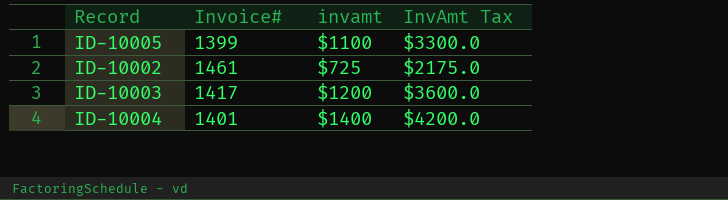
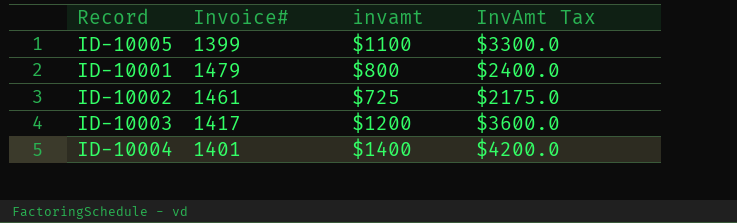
row ID-10001: none -> 1479 | $800 | $2400.0

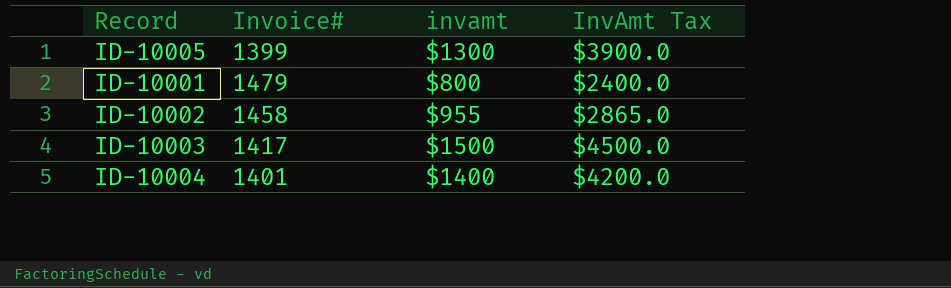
ID-10005 | invamt: $1100 -> $1300
ID-10005 | InvAmt Tax: $3300.0 -> $3900.0
ID-10002 | Invoice#: 1461 -> 1458
ID-10002 | invamt: $725 -> $955
ID-10002 | InvAmt Tax: $2175.0 -> $2865.0
ID-10003 | invamt: $1200 -> $1500
ID-10003 | InvAmt Tax: $3600.0 -> $4500.0

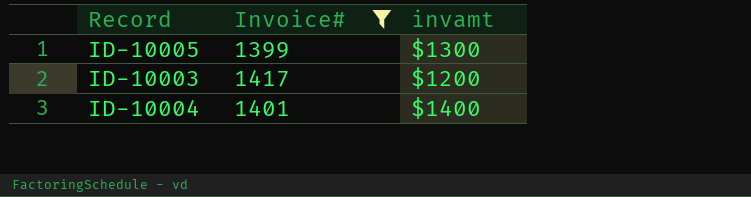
filter: none -> Invoice# <= 1417
column InvAmt Tax | formula: [invamt] * 3 -> none
ID-10003 | invamt: $1500 -> $1200

